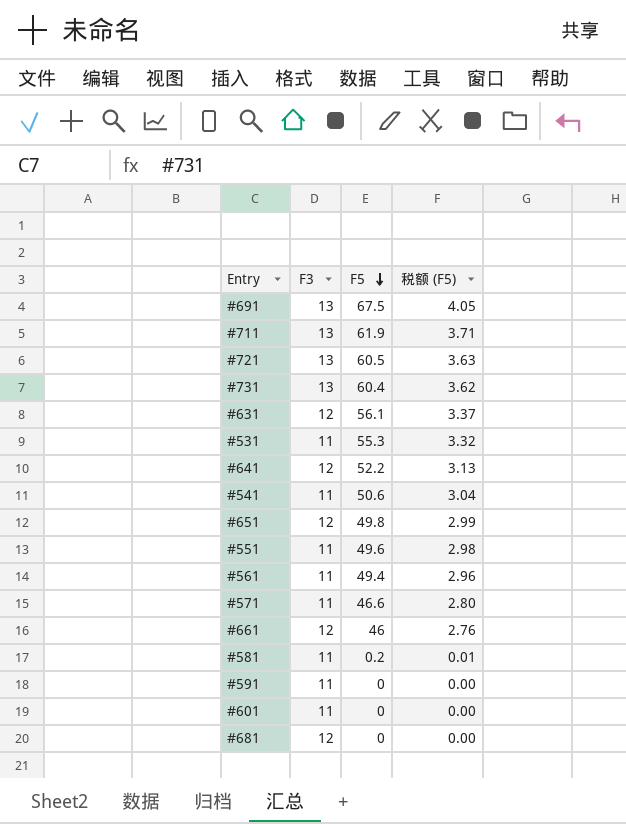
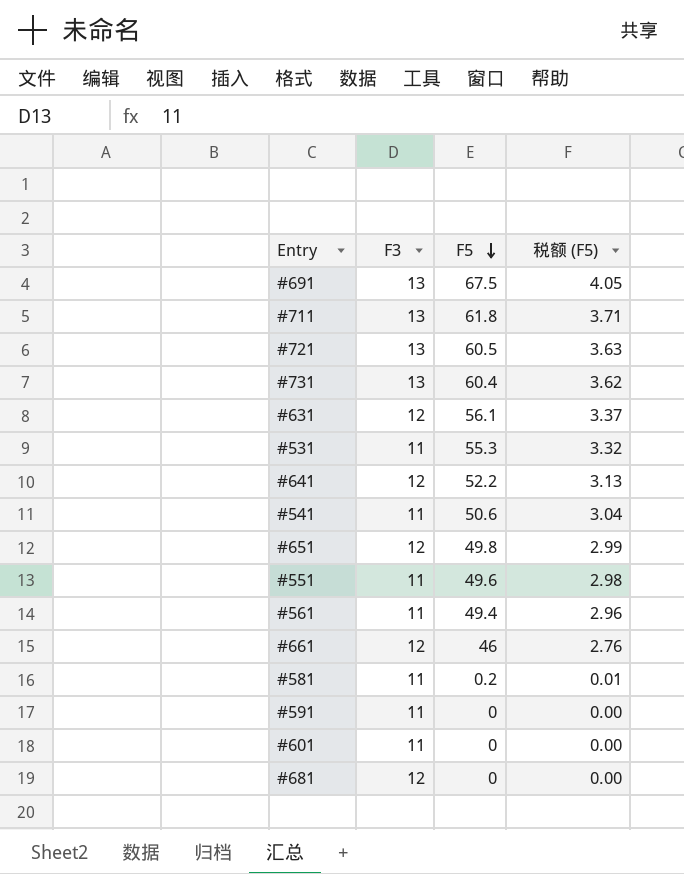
row #571: 11 | 46.6 | 2.80 -> none
#711 | F5: 61.9 -> 61.8

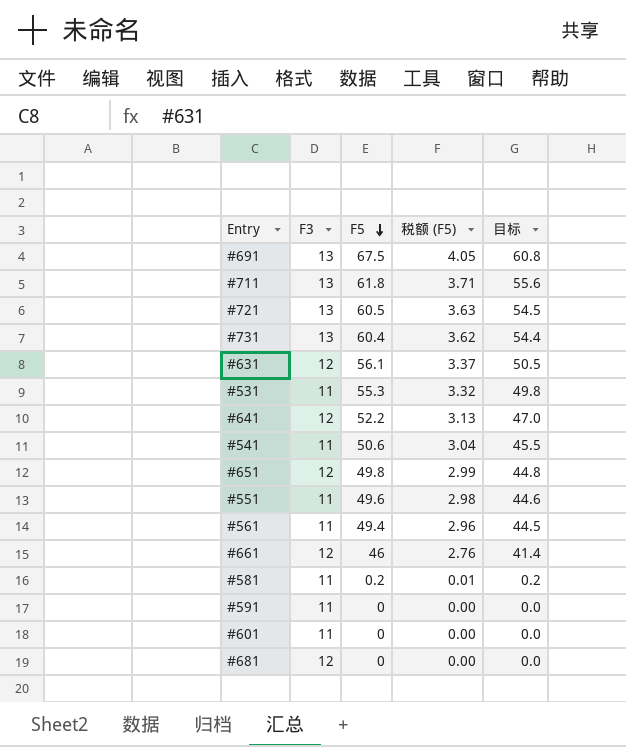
column 目标 | formula: none -> [F5] * 0.9

